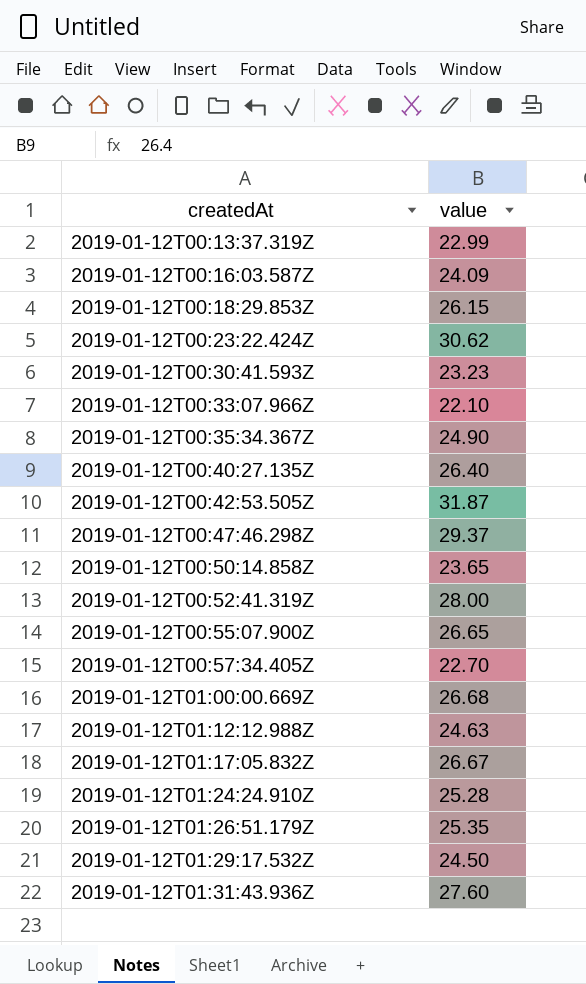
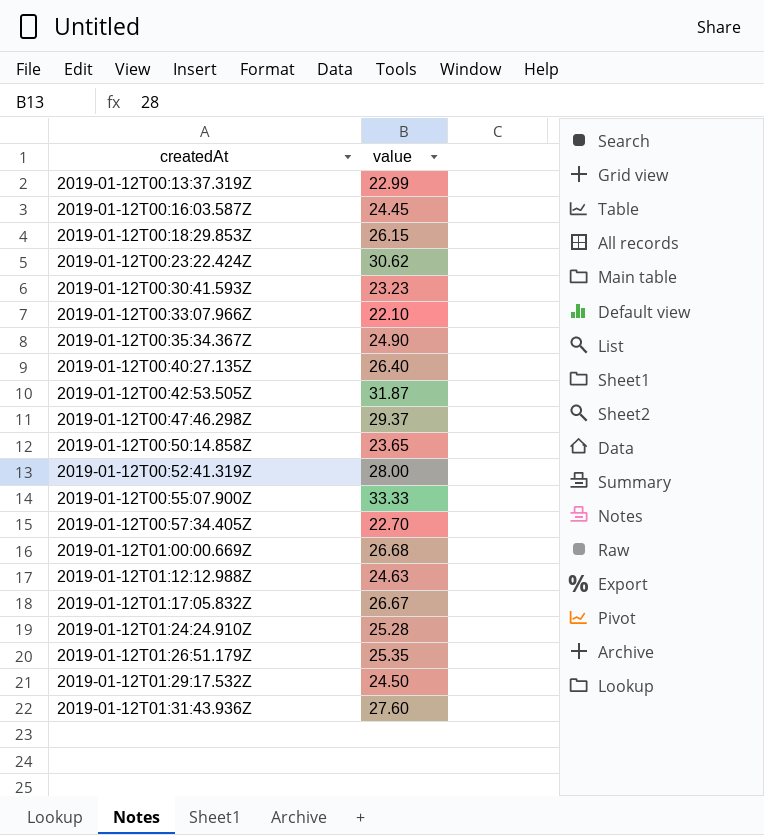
2019-01-12T00:16:03.587Z | value: 24.09 -> 24.45
2019-01-12T00:55:07.900Z | value: 26.65 -> 33.33

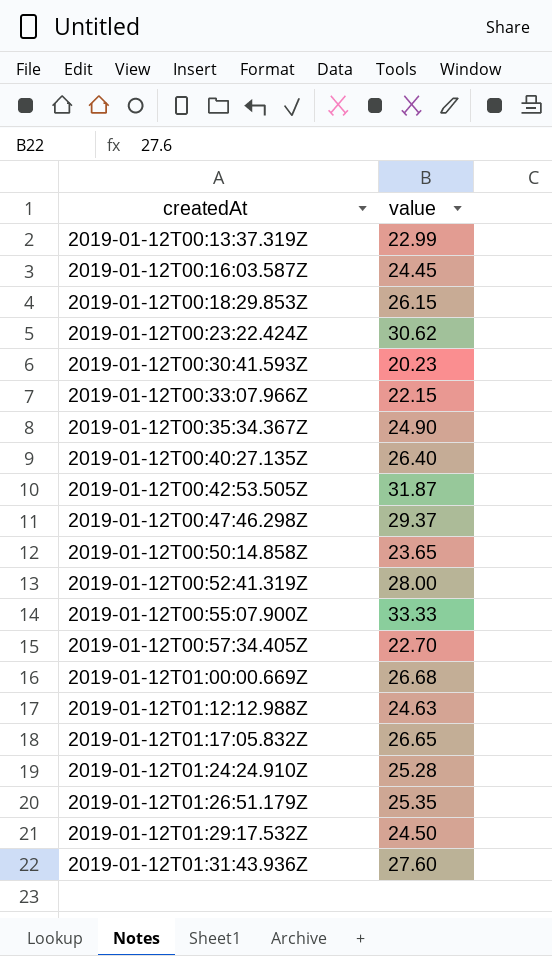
2019-01-12T00:30:41.593Z | value: 23.23 -> 20.23
2019-01-12T00:33:07.966Z | value: 22.10 -> 22.15
2019-01-12T01:17:05.832Z | value: 26.67 -> 26.65

